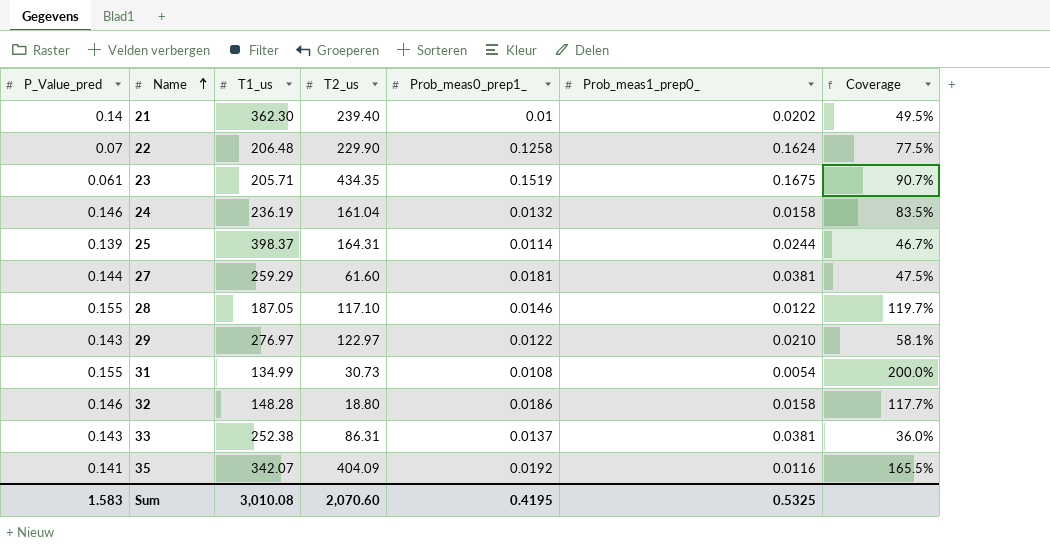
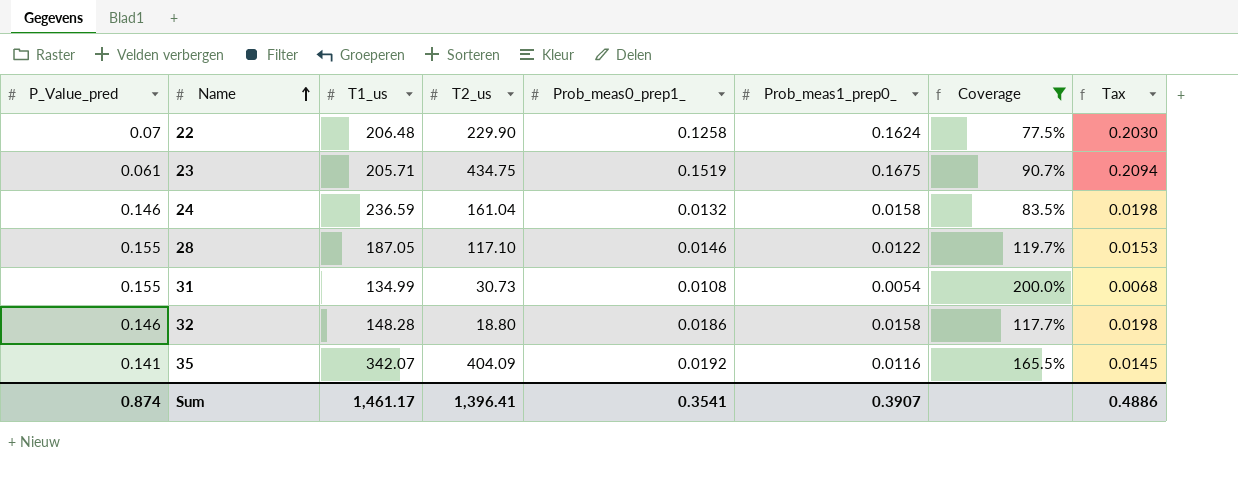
filter: none -> Coverage >= 77.5%
column Tax | formula: none -> [Prob_meas1_prep0_] * 1.25
23 | T2_us: 434.35 -> 434.75
24 | T1_us: 236.19 -> 236.59
Sum | P_Value_pred: 1.583 -> 0.874
Sum | T1_us: 3,010.08 -> 1,461.17
Sum | T2_us: 2,070.60 -> 1,396.41
Sum | Prob_meas0_prep1_: 0.4195 -> 0.3541
Sum | Prob_meas1_prep0_: 0.5325 -> 0.3907

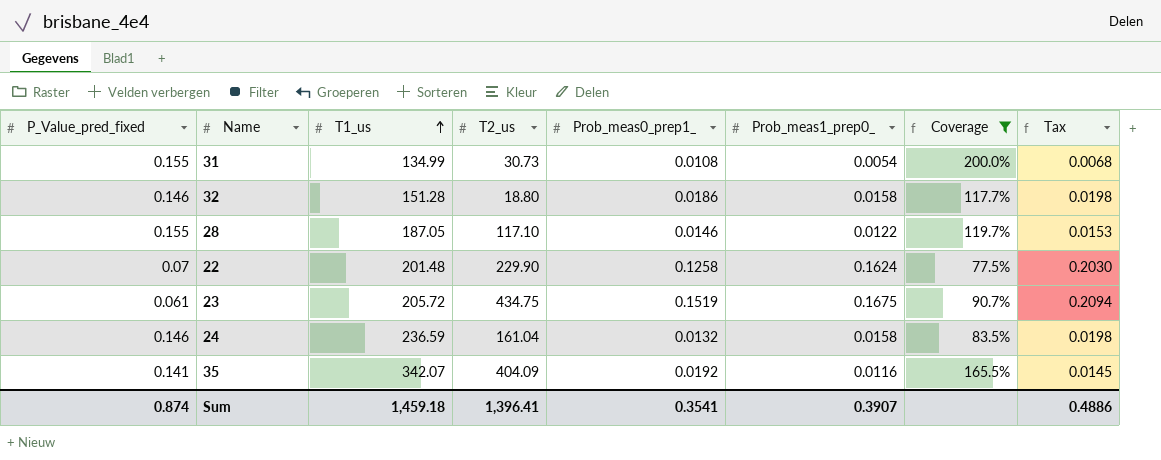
row order: Name ascending -> T1_us ascending
column name: P_Value_pred -> P_Value_pred_fixed
32 | T1_us: 148.28 -> 151.28
22 | T1_us: 206.48 -> 201.48
23 | T1_us: 205.71 -> 205.72
Sum | T1_us: 1,461.17 -> 1,459.18

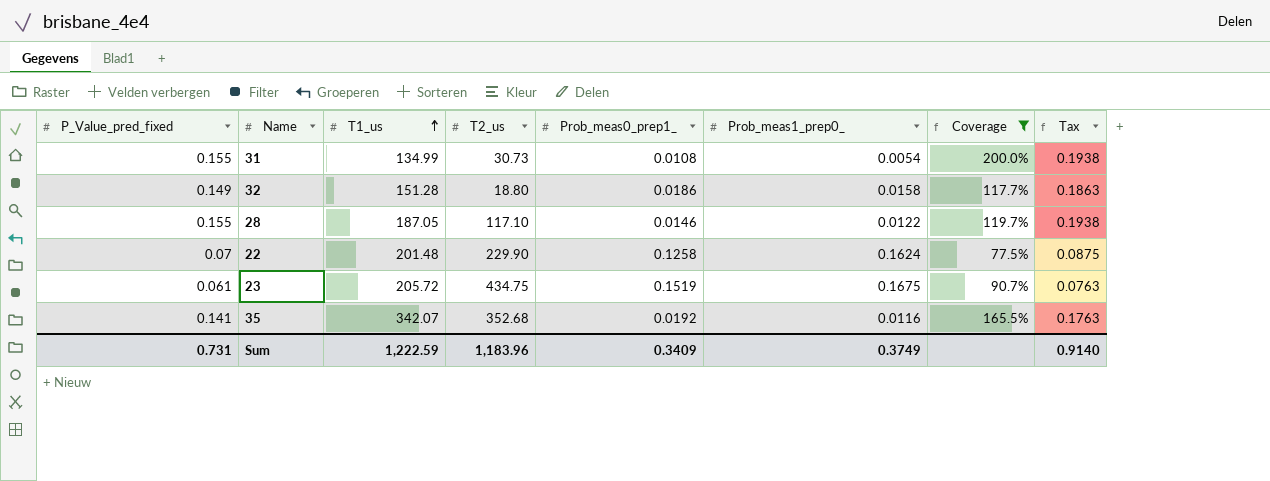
column Tax | formula: [Prob_meas1_prep0_] * 1.25 -> [P_Value_pred_fixed] * 1.25
row 24: 0.146 | 236.59 | 161.04 | 0.0132 | 0.0158 | 83.5% | 0.0198 -> none
32 | P_Value_pred_fixed: 0.146 -> 0.149
35 | T2_us: 404.09 -> 352.68
Sum | P_Value_pred_fixed: 0.874 -> 0.731
Sum | T1_us: 1,459.18 -> 1,222.59
Sum | T2_us: 1,396.41 -> 1,183.96
Sum | Prob_meas0_prep1_: 0.3541 -> 0.3409
Sum | Prob_meas1_prep0_: 0.3907 -> 0.3749
Sum | Tax: 0.4886 -> 0.9140

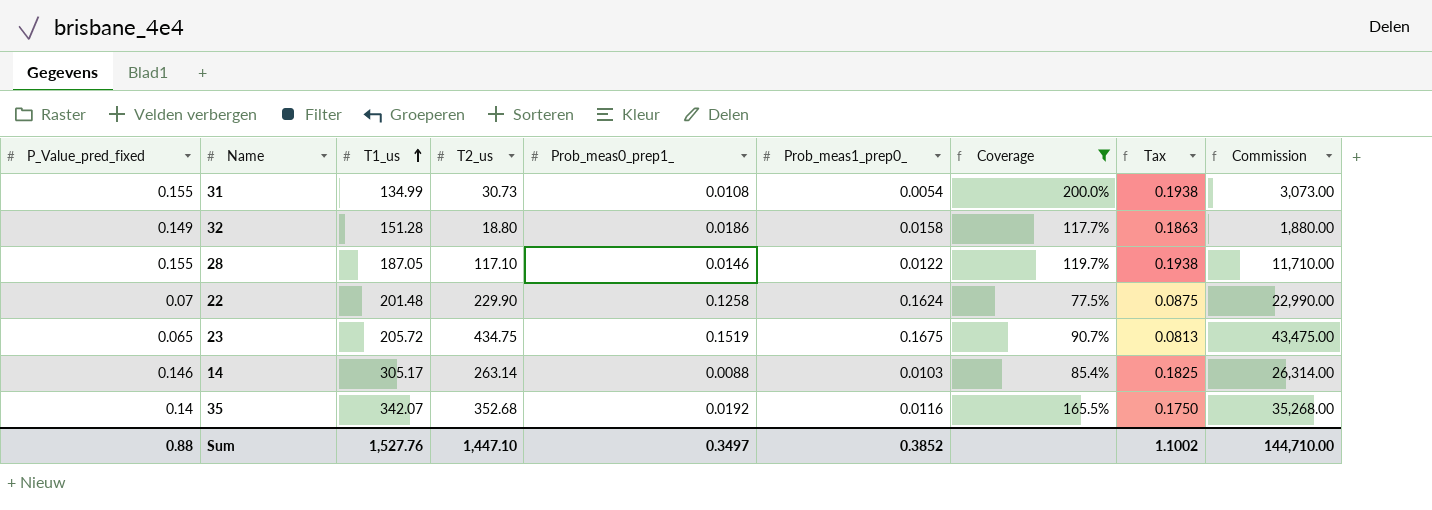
column Commission | formula: none -> [T2_us] * 100
23 | P_Value_pred_fixed: 0.061 -> 0.065
23 | Tax: 0.0763 -> 0.0813
row 14: none -> 0.146 | 305.17 | 263.14 | 0.0088 | 0.0103 | 85.4% | 0.1825 | 26,314.00
35 | P_Value_pred_fixed: 0.141 -> 0.14
35 | Tax: 0.1763 -> 0.1750
Sum | P_Value_pred_fixed: 0.731 -> 0.88
Sum | T1_us: 1,222.59 -> 1,527.76
Sum | T2_us: 1,183.96 -> 1,447.10
Sum | Prob_meas0_prep1_: 0.3409 -> 0.3497
Sum | Prob_meas1_prep0_: 0.3749 -> 0.3852
Sum | Tax: 0.9140 -> 1.1002

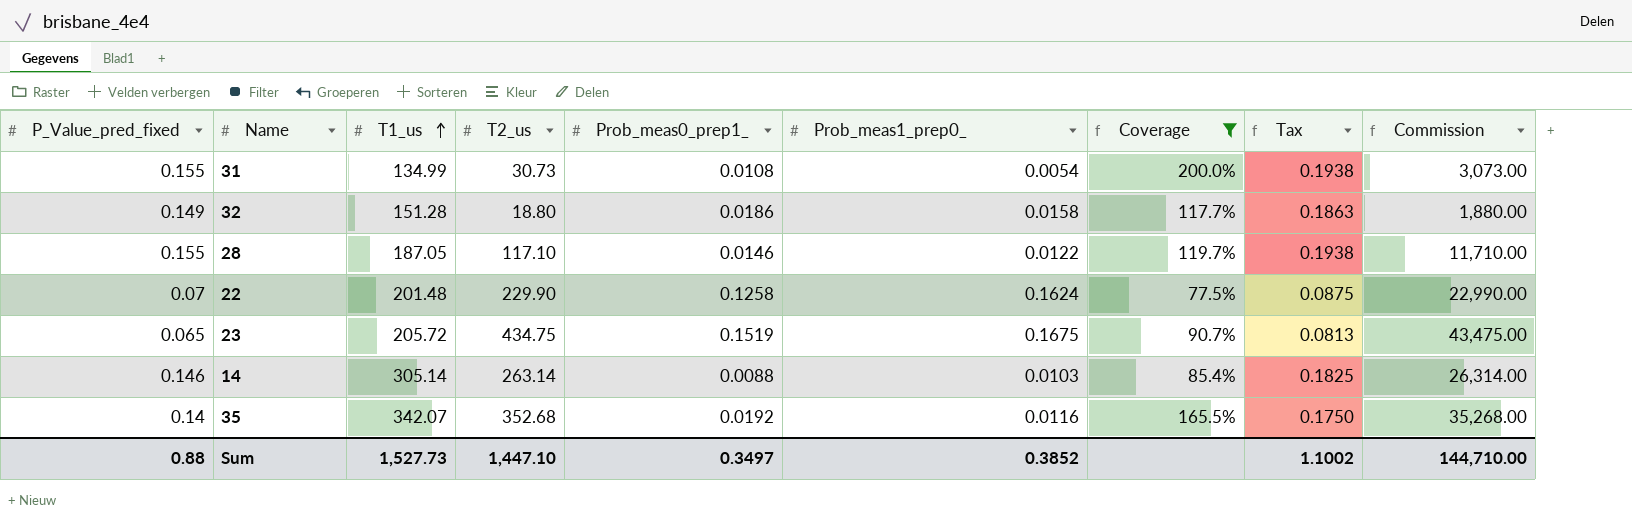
14 | T1_us: 305.17 -> 305.14
Sum | T1_us: 1,527.76 -> 1,527.73

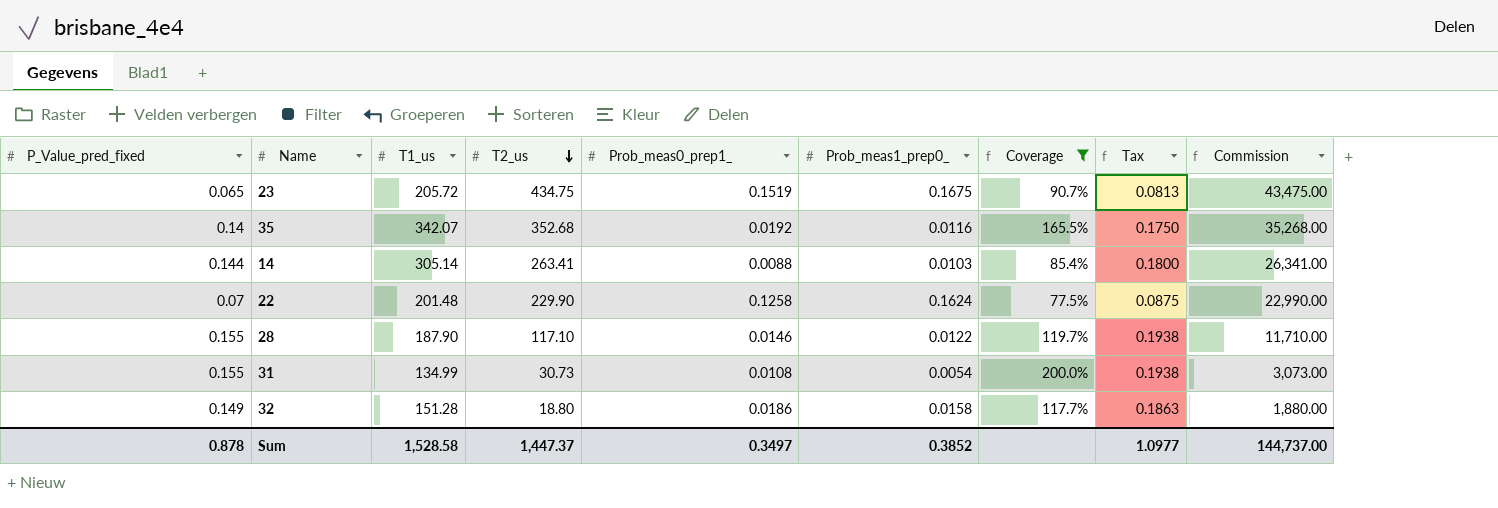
row order: T1_us ascending -> T2_us descending
14 | P_Value_pred_fixed: 0.146 -> 0.144
14 | T2_us: 263.14 -> 263.41
14 | Tax: 0.1825 -> 0.1800
14 | Commission: 26,314.00 -> 26,341.00
28 | T1_us: 187.05 -> 187.90
Sum | P_Value_pred_fixed: 0.88 -> 0.878
Sum | T1_us: 1,527.73 -> 1,528.58
Sum | T2_us: 1,447.10 -> 1,447.37
Sum | Tax: 1.1002 -> 1.0977
Sum | Commission: 144,710.00 -> 144,737.00

